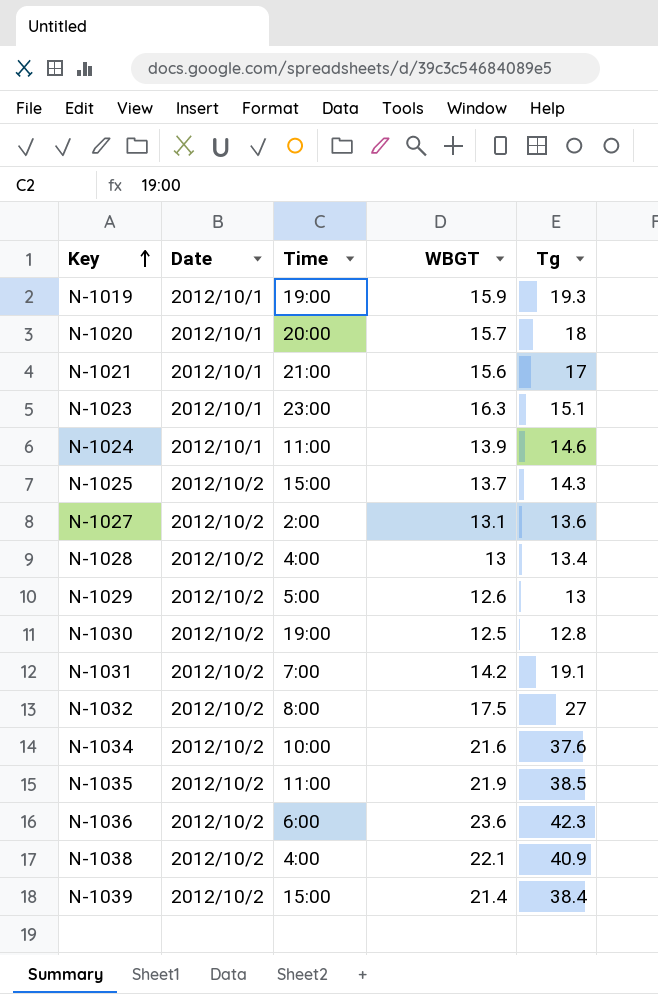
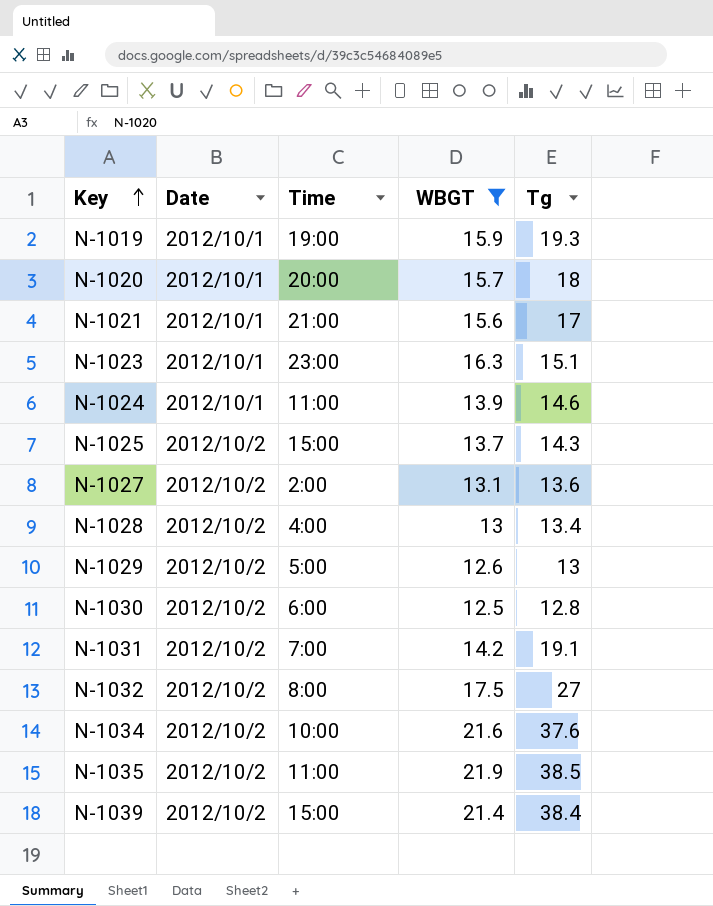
filter: none -> WBGT <= 21.9
N-1030 | Time: 19:00 -> 6:00

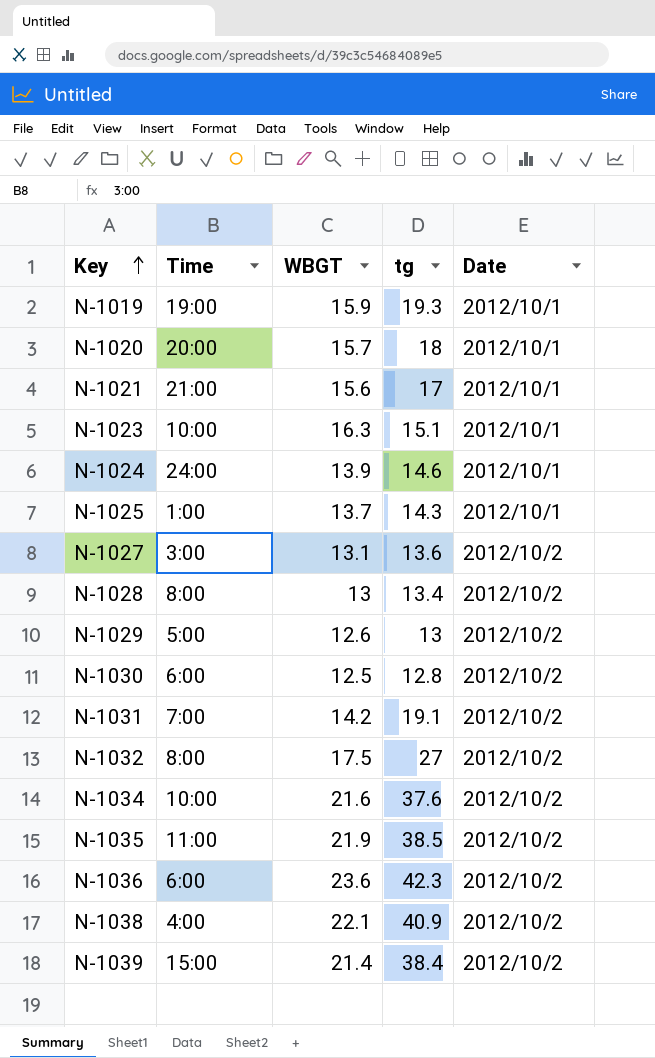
filter: WBGT <= 21.9 -> none
column name: Tg -> tg
column Date | position: 2 -> 5
N-1023 | Time: 23:00 -> 10:00
N-1024 | Time: 11:00 -> 24:00
N-1025 | Time: 15:00 -> 1:00
N-1025 | Date: 2012/10/2 -> 2012/10/1
N-1027 | Time: 2:00 -> 3:00
N-1028 | Time: 4:00 -> 8:00

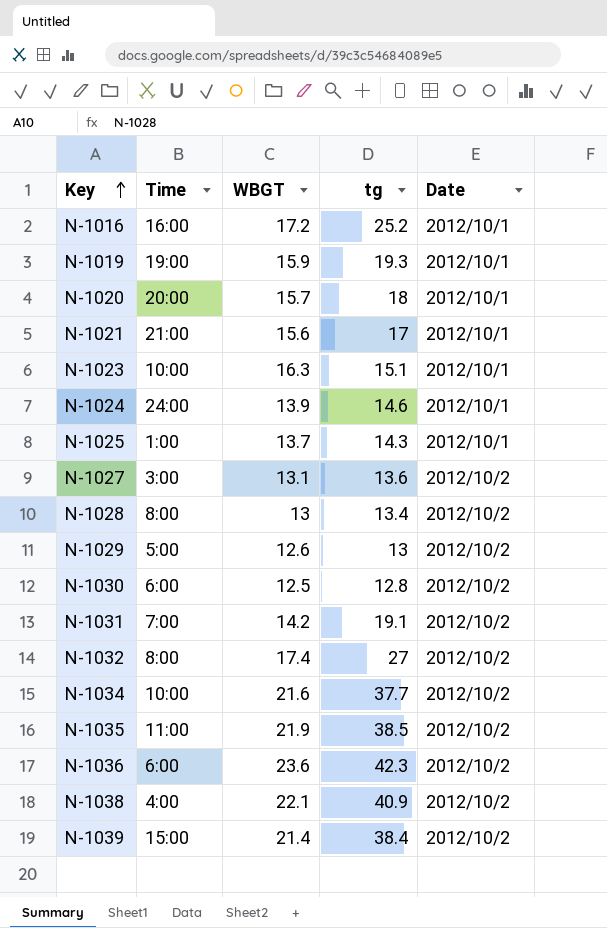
row N-1016: none -> 16:00 | 17.2 | 25.2 | 2012/10/1
N-1032 | WBGT: 17.5 -> 17.4
N-1034 | tg: 37.6 -> 37.7

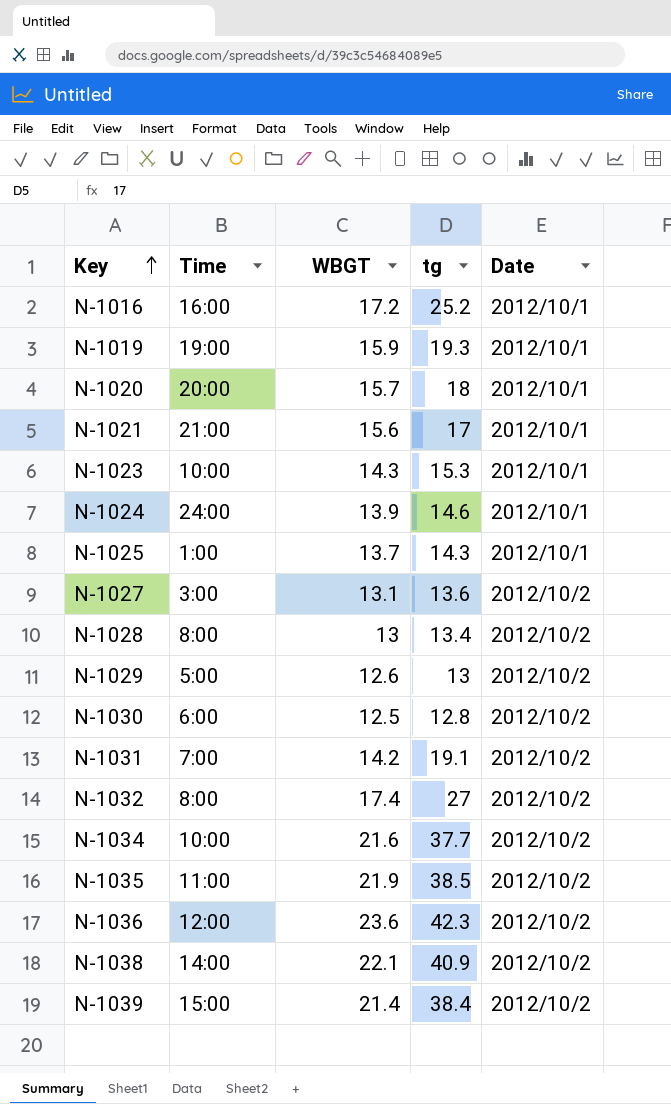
N-1023 | WBGT: 16.3 -> 14.3
N-1023 | tg: 15.1 -> 15.3
N-1036 | Time: 6:00 -> 12:00
N-1038 | Time: 4:00 -> 14:00

